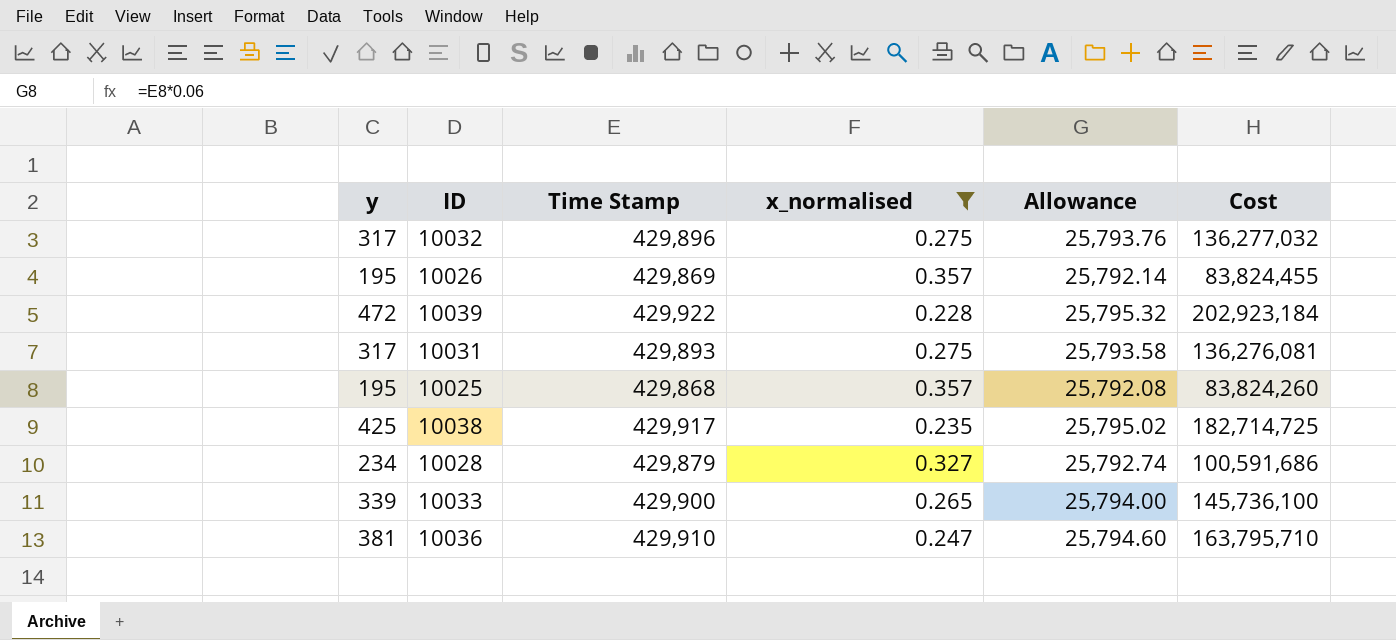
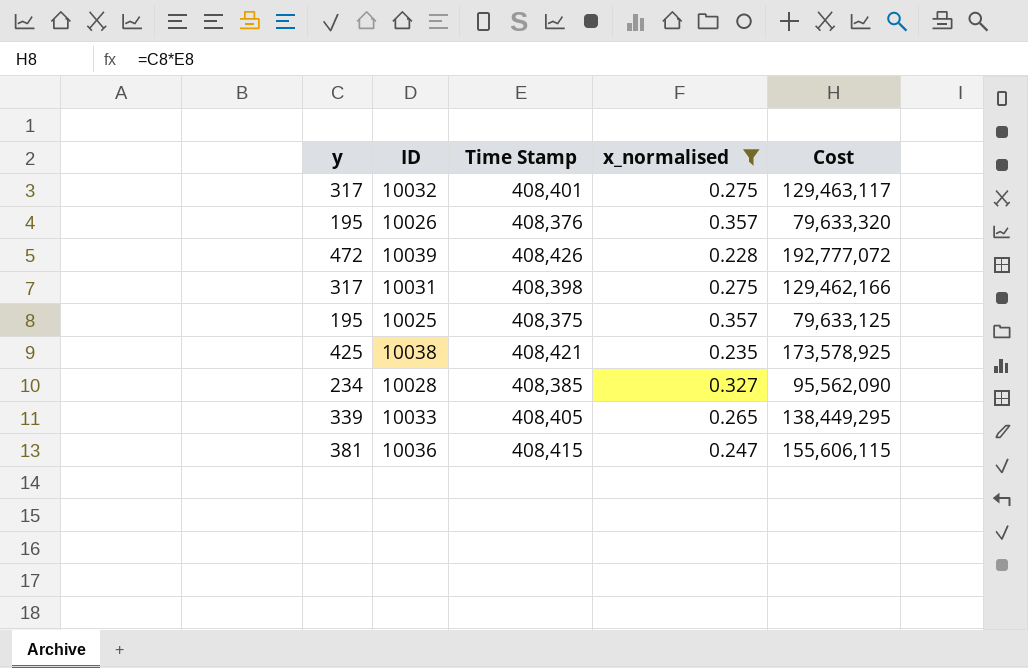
column Allowance | formula: [Time Stamp] * 0.06 -> none
10032 | Time Stamp: 429,896 -> 408,401
10032 | Cost: 136,277,032 -> 129,463,117
10026 | Time Stamp: 429,869 -> 408,376
10026 | Cost: 83,824,455 -> 79,633,320
10039 | Time Stamp: 429,922 -> 408,426
10039 | Cost: 202,923,184 -> 192,777,072
10031 | Time Stamp: 429,893 -> 408,398
10031 | Cost: 136,276,081 -> 129,462,166
10025 | Time Stamp: 429,868 -> 408,375
10025 | Cost: 83,824,260 -> 79,633,125
10038 | Time Stamp: 429,917 -> 408,421
10038 | Cost: 182,714,725 -> 173,578,925
10028 | Time Stamp: 429,879 -> 408,385
10028 | Cost: 100,591,686 -> 95,562,090
10033 | Time Stamp: 429,900 -> 408,405
10033 | Cost: 145,736,100 -> 138,449,295
10036 | Time Stamp: 429,910 -> 408,415
10036 | Cost: 163,795,710 -> 155,606,115

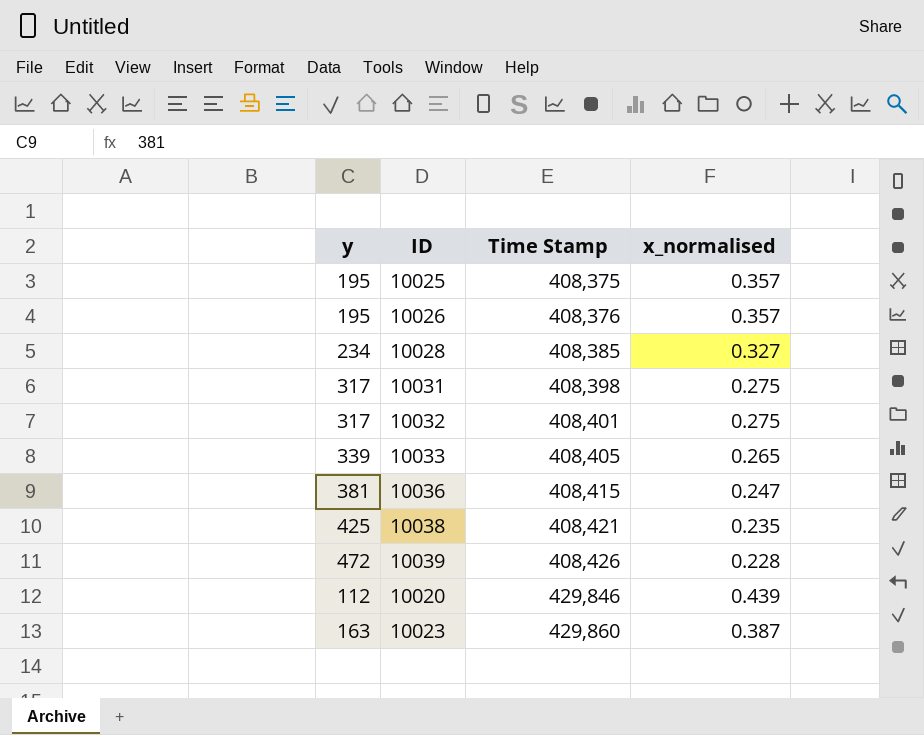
filter: x_normalised <= 0.357 -> none
row order: none -> Time Stamp ascending
column Cost | formula: [y] * [Time Stamp] -> none

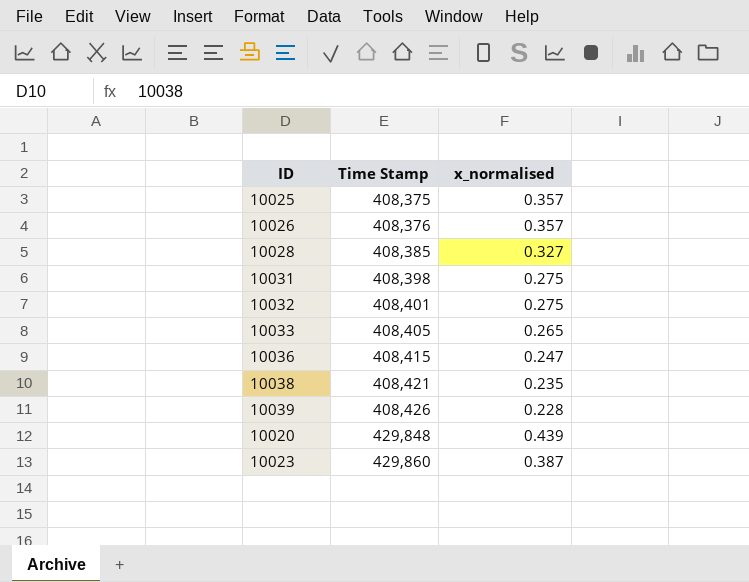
column y | position: 1 -> none
10020 | Time Stamp: 429,846 -> 429,848

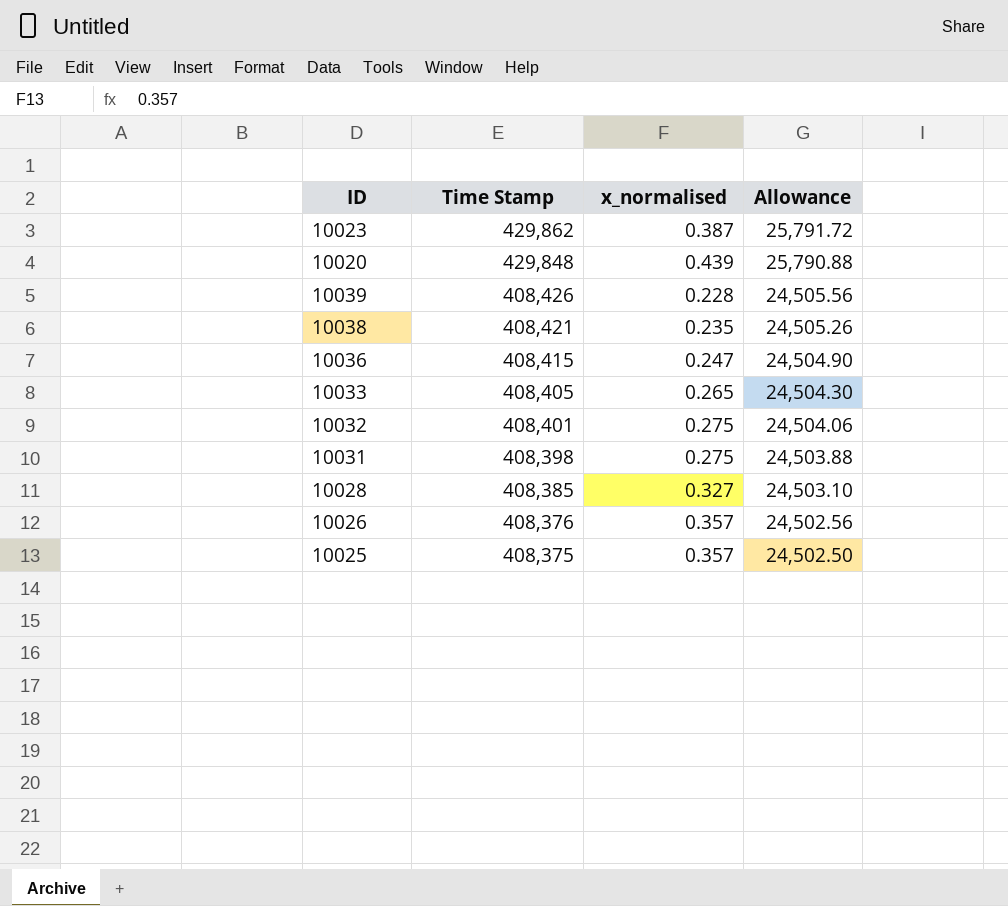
row order: Time Stamp ascending -> Time Stamp descending
column Allowance | formula: none -> [Time Stamp] * 0.06
10023 | Time Stamp: 429,860 -> 429,862

